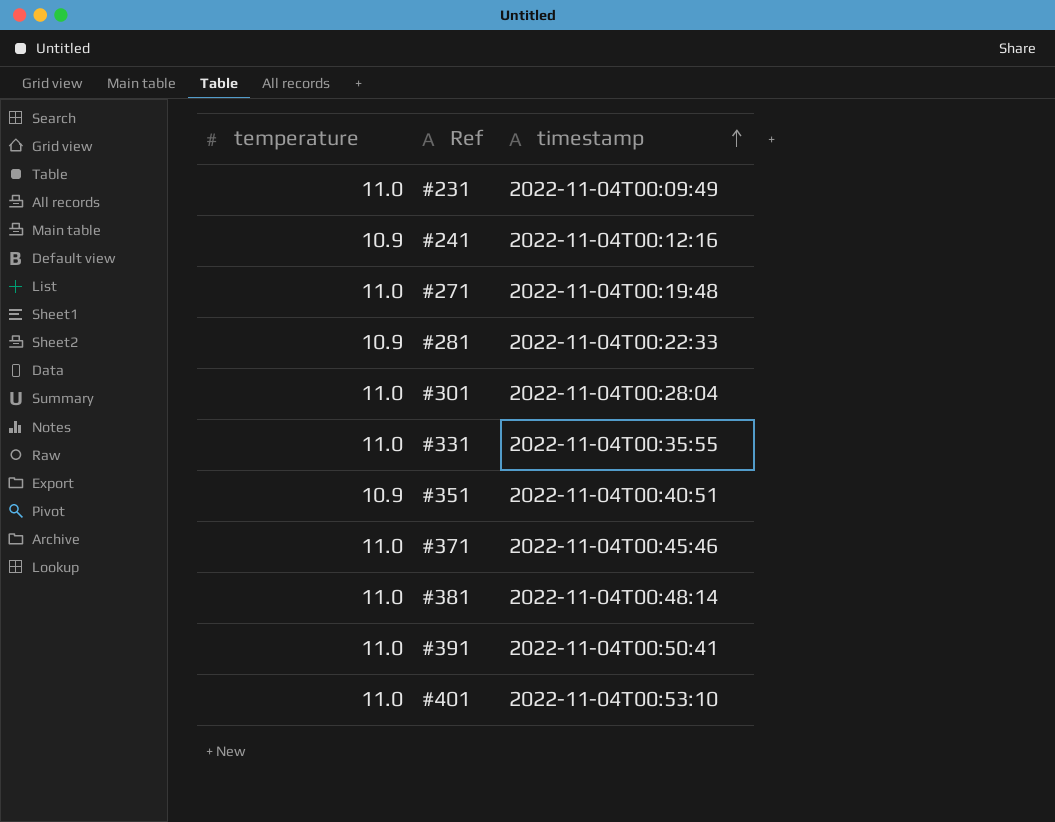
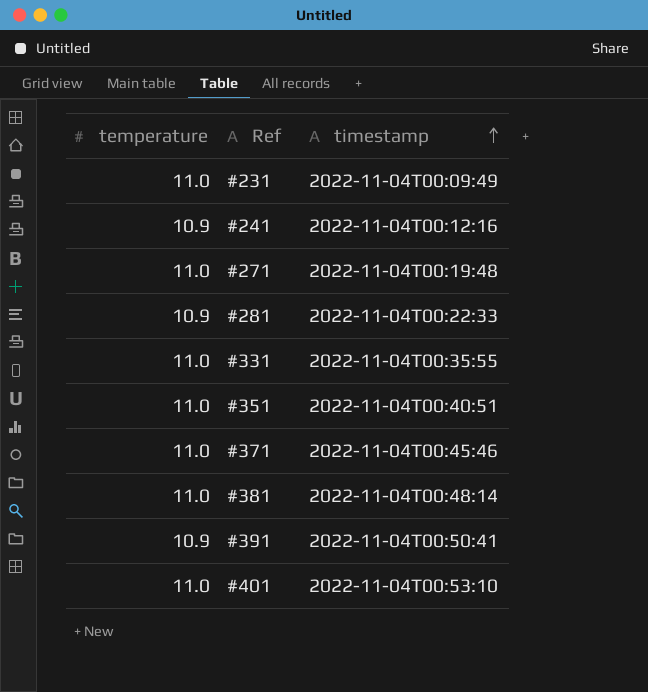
row #301: 11.0 | 2022-11-04T00:28:04 -> none
#351 | temperature: 10.9 -> 11.0
#391 | temperature: 11.0 -> 10.9

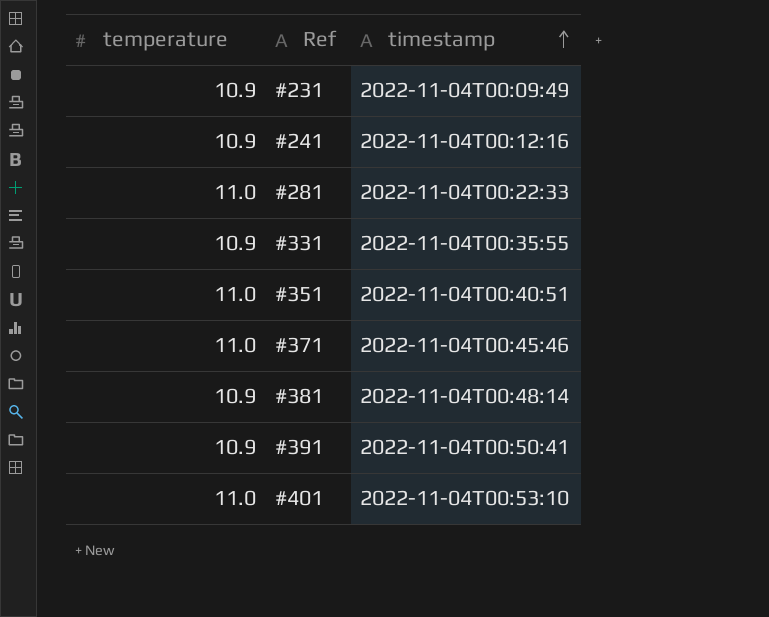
row #271: 11.0 | 2022-11-04T00:19:48 -> none
#231 | temperature: 11.0 -> 10.9
#281 | temperature: 10.9 -> 11.0
#331 | temperature: 11.0 -> 10.9
#381 | temperature: 11.0 -> 10.9

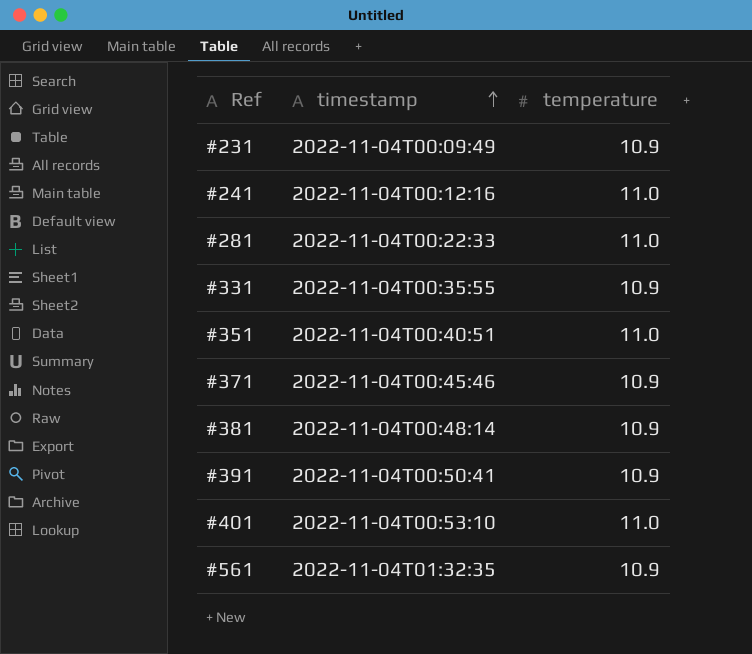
column temperature | position: 1 -> 3
#241 | temperature: 10.9 -> 11.0
#371 | temperature: 11.0 -> 10.9
row #561: none -> 2022-11-04T01:32:35 | 10.9

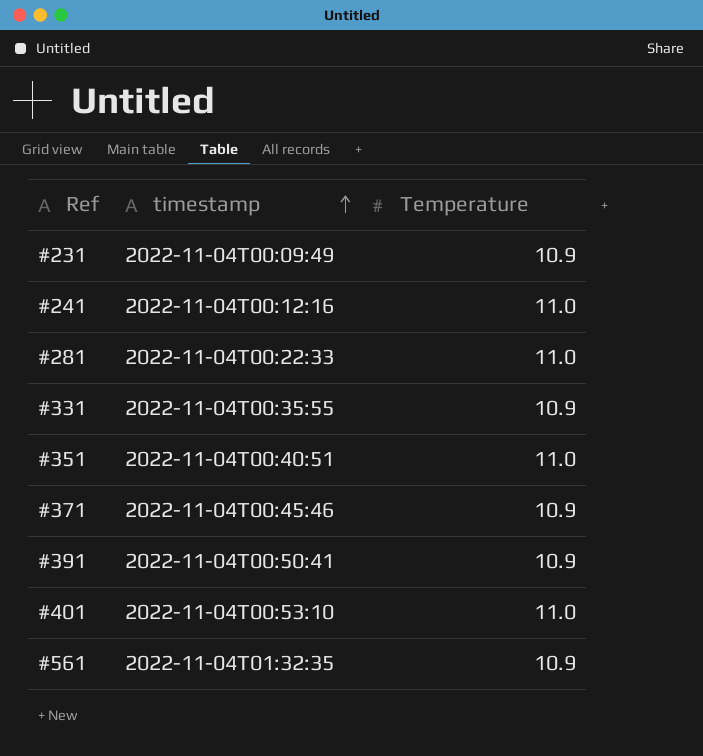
column name: temperature -> Temperature
row #381: 2022-11-04T00:48:14 | 10.9 -> none

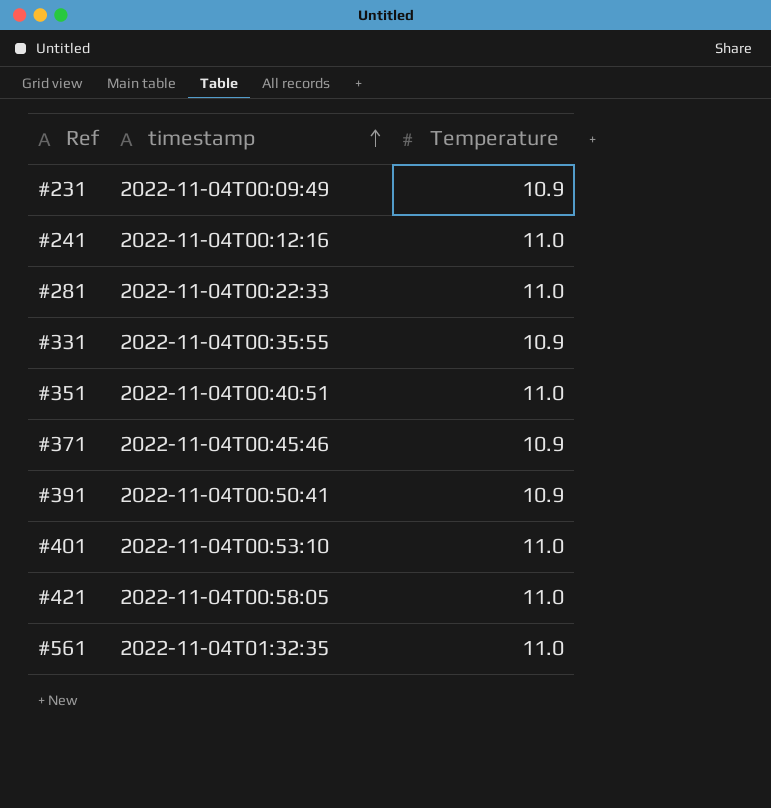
row #421: none -> 2022-11-04T00:58:05 | 11.0
#561 | Temperature: 10.9 -> 11.0

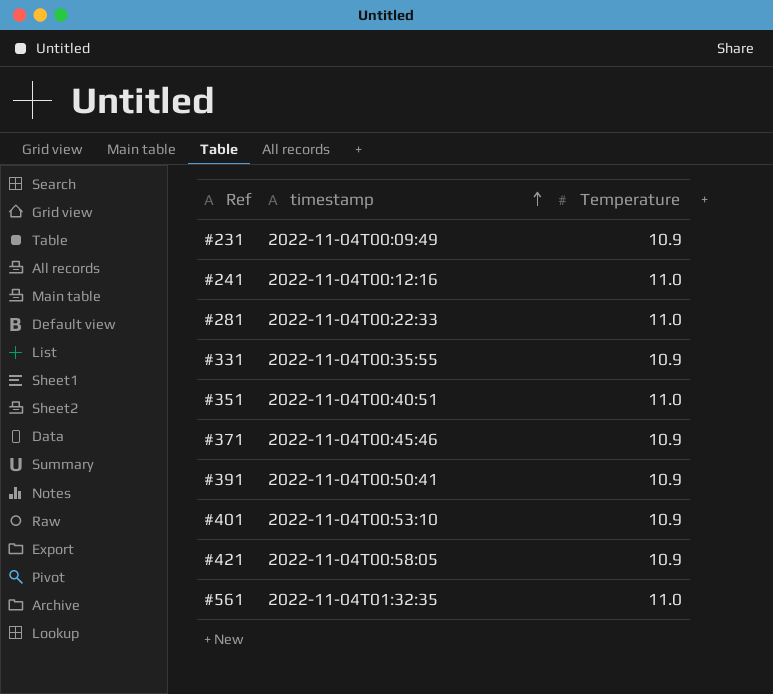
#401 | Temperature: 11.0 -> 10.9
#421 | Temperature: 11.0 -> 10.9

